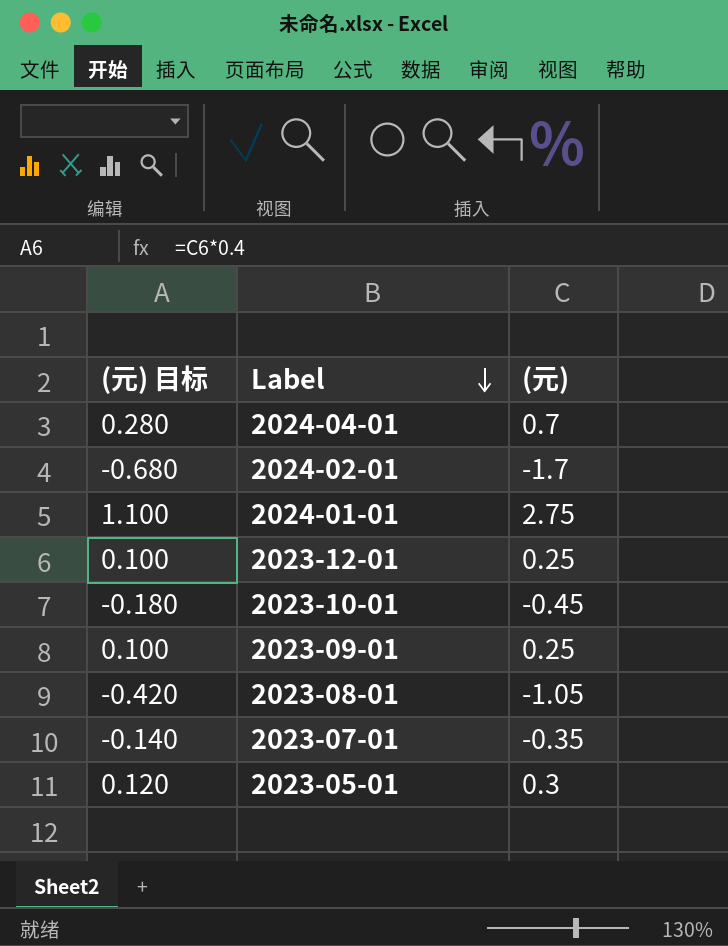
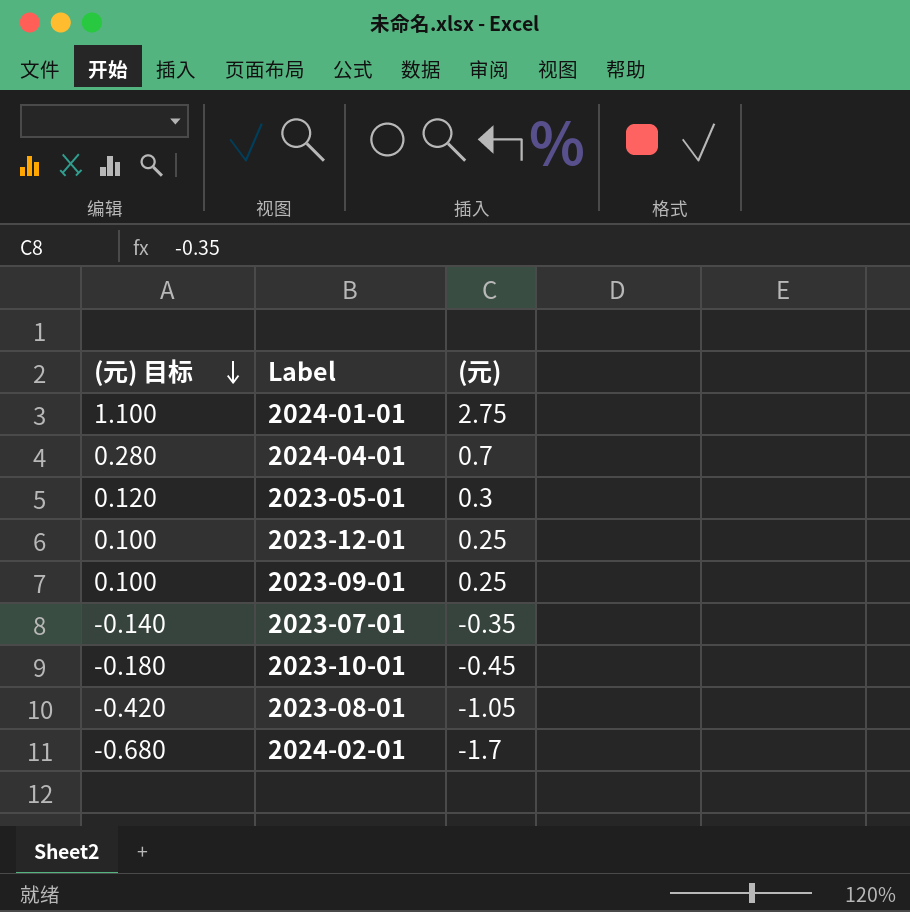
row order: Label descending -> (元) 目标 descending

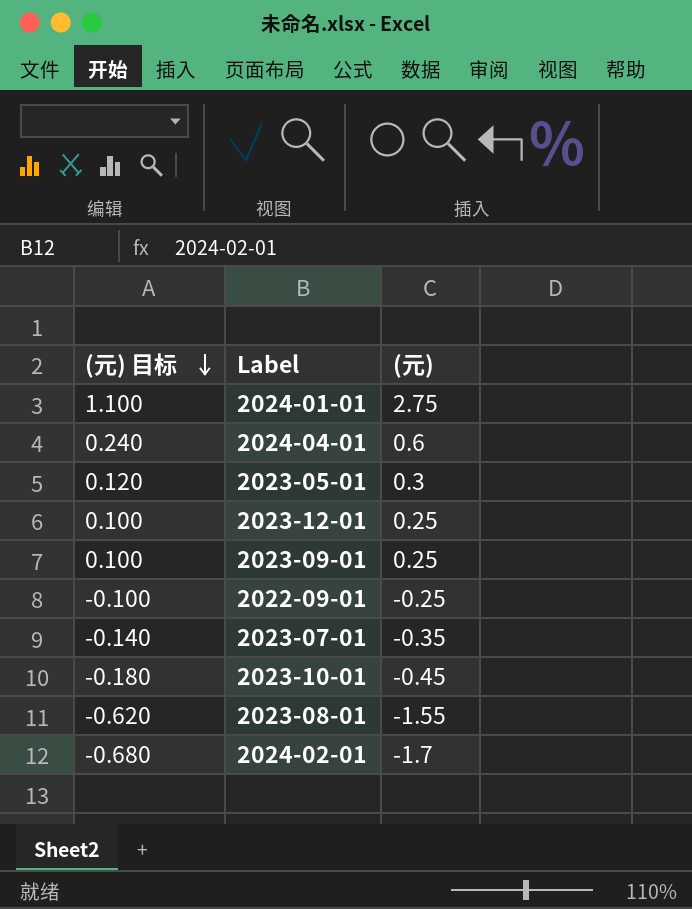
2024-04-01 | (元) 目标: 0.280 -> 0.240
2024-04-01 | (元): 0.7 -> 0.6
row 2022-09-01: none -> -0.100 | -0.25
2023-08-01 | (元) 目标: -0.420 -> -0.620
2023-08-01 | (元): -1.05 -> -1.55

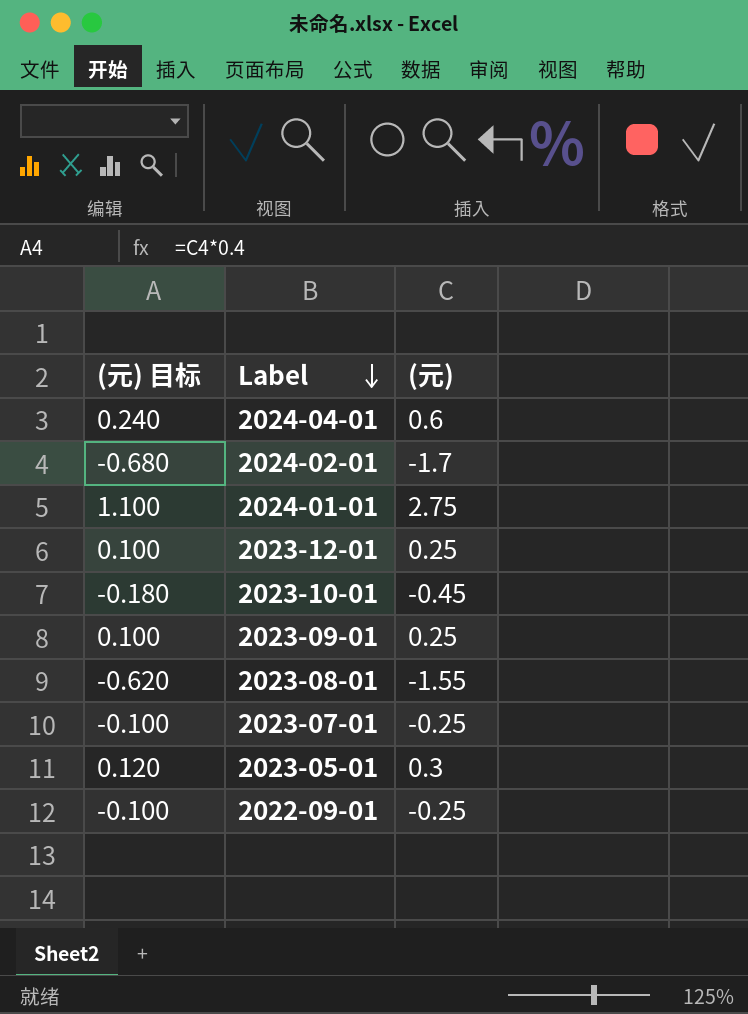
row order: (元) 目标 descending -> Label descending
2023-07-01 | (元) 目标: -0.140 -> -0.100
2023-07-01 | (元): -0.35 -> -0.25

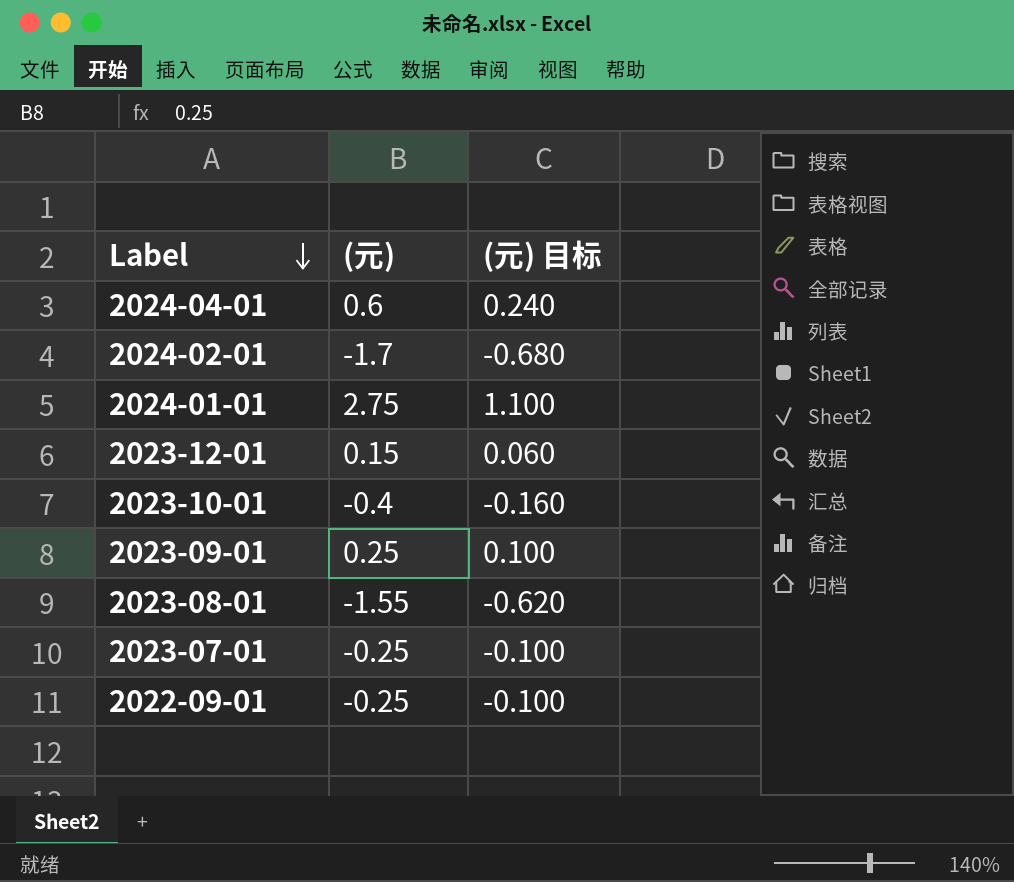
column (元) 目标 | position: 1 -> 3
row 2023-05-01: 0.120 | 0.3 -> none
2023-12-01 | (元): 0.25 -> 0.15
2023-12-01 | (元) 目标: 0.100 -> 0.060
2023-10-01 | (元): -0.45 -> -0.4
2023-10-01 | (元) 目标: -0.180 -> -0.160

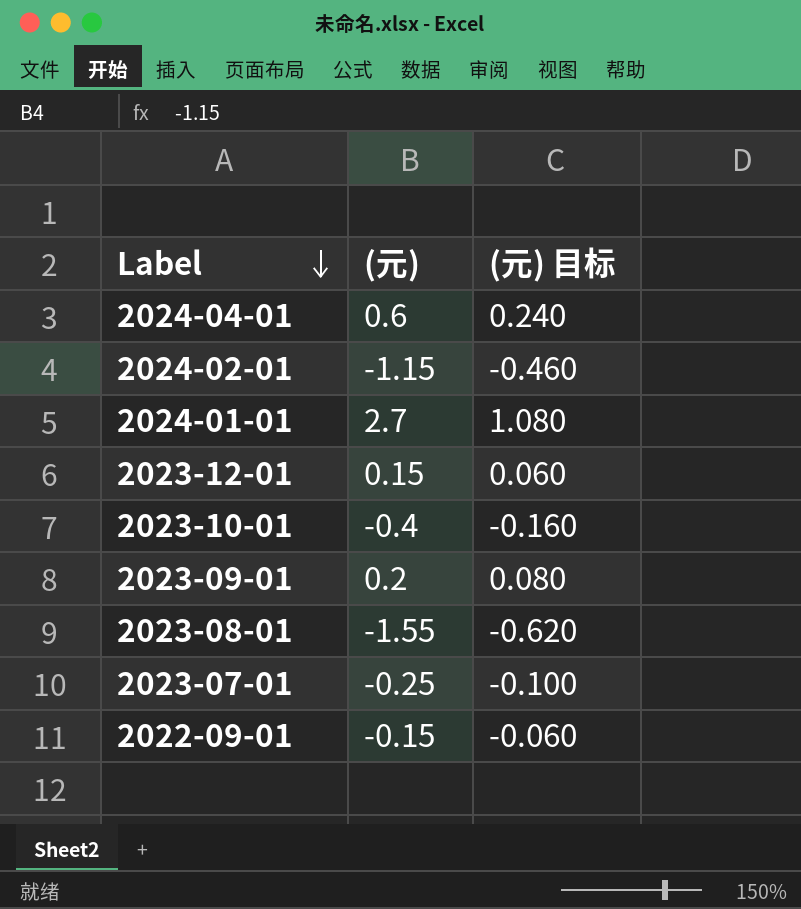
2024-02-01 | (元): -1.7 -> -1.15
2024-02-01 | (元) 目标: -0.680 -> -0.460
2024-01-01 | (元): 2.75 -> 2.7
2024-01-01 | (元) 目标: 1.100 -> 1.080
2023-09-01 | (元): 0.25 -> 0.2
2023-09-01 | (元) 目标: 0.100 -> 0.080
2022-09-01 | (元): -0.25 -> -0.15
2022-09-01 | (元) 目标: -0.100 -> -0.060

